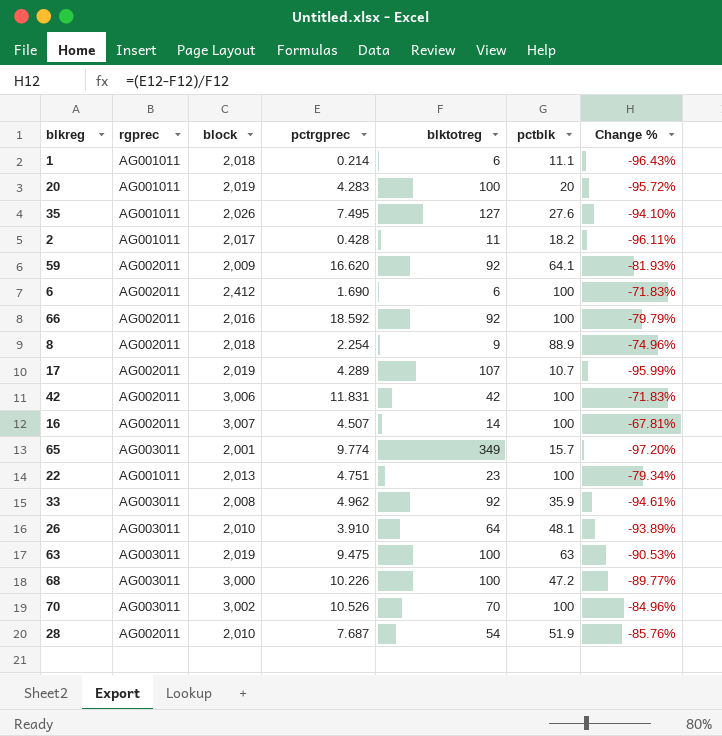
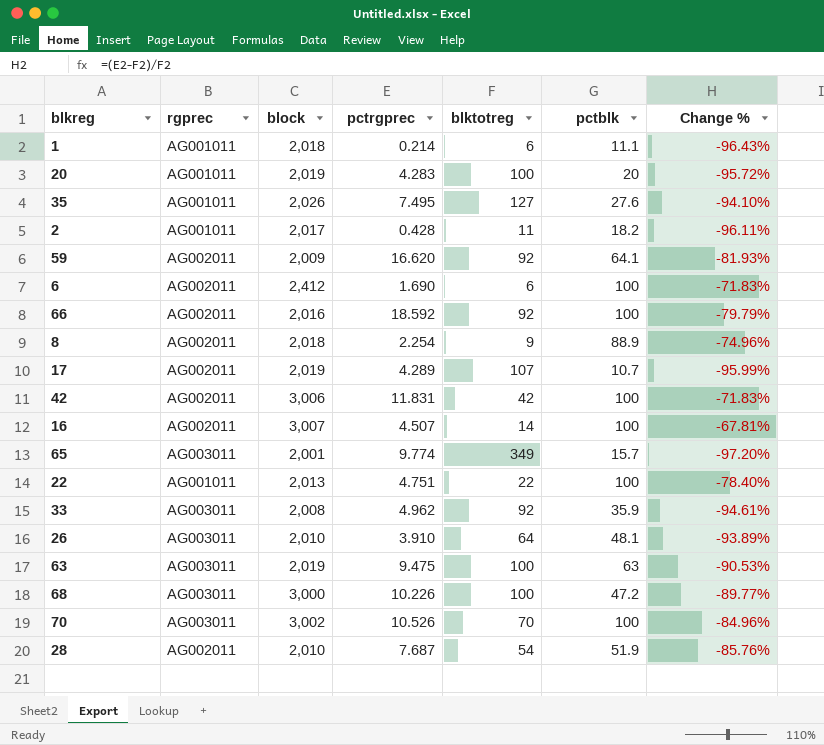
22 | blktotreg: 23 -> 22
22 | Change %: -79.34% -> -78.40%

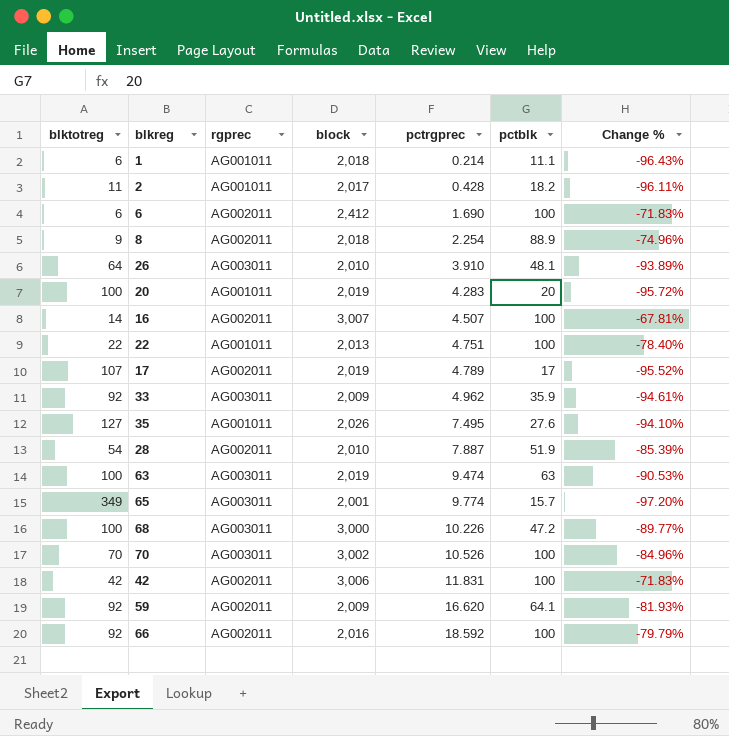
row order: none -> pctrgprec ascending
column blktotreg | position: 5 -> 1
17 | pctrgprec: 4.289 -> 4.789
17 | pctblk: 10.7 -> 17
17 | Change %: -95.99% -> -95.52%
33 | block: 2,008 -> 2,009
28 | pctrgprec: 7.687 -> 7.887
28 | Change %: -85.76% -> -85.39%
63 | pctrgprec: 9.475 -> 9.474

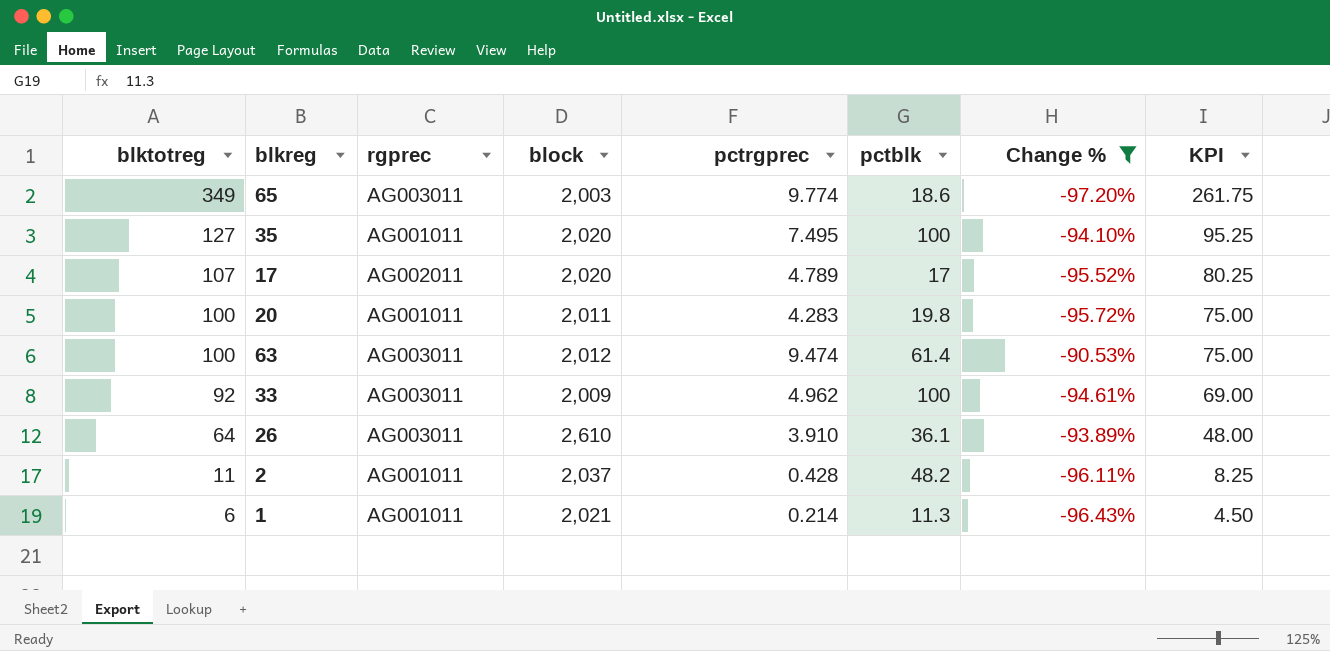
filter: none -> Change % <= -90.53%
row order: pctrgprec ascending -> blktotreg descending
column KPI | formula: none -> [blktotreg] * 0.75
65 | block: 2,001 -> 2,003
65 | pctblk: 15.7 -> 18.6
35 | block: 2,026 -> 2,020
35 | pctblk: 27.6 -> 100
17 | block: 2,019 -> 2,020
20 | block: 2,019 -> 2,011
20 | pctblk: 20 -> 19.8
63 | block: 2,019 -> 2,012
63 | pctblk: 63 -> 61.4
33 | pctblk: 35.9 -> 100
26 | block: 2,010 -> 2,610
26 | pctblk: 48.1 -> 36.1
2 | block: 2,017 -> 2,037
2 | pctblk: 18.2 -> 48.2
1 | block: 2,018 -> 2,021
1 | pctblk: 11.1 -> 11.3

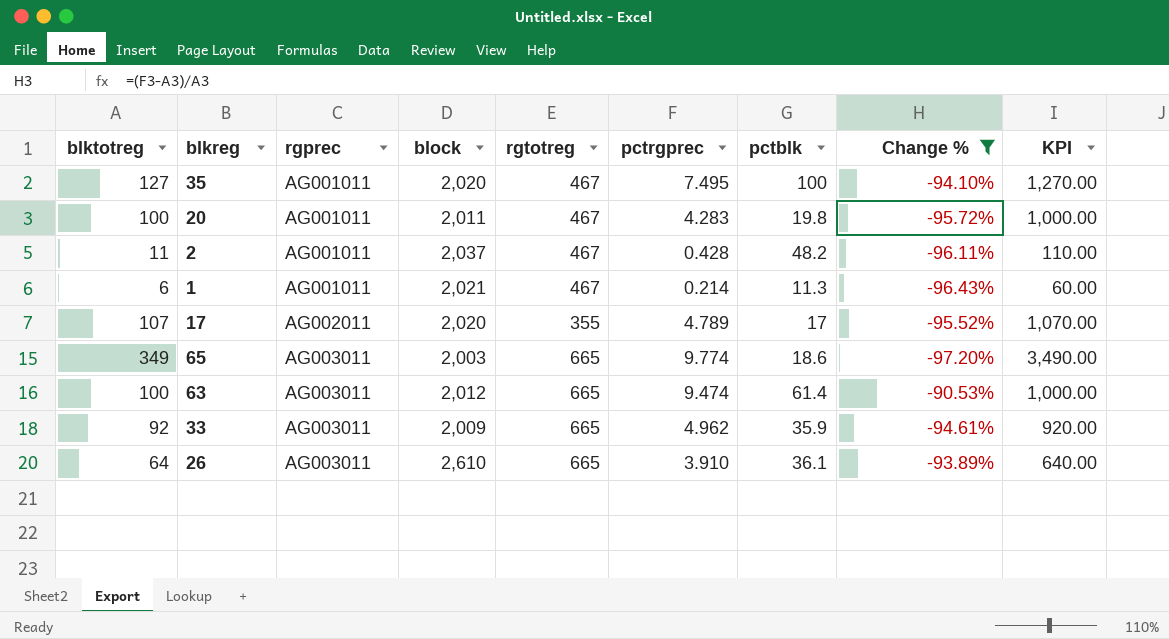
row order: blktotreg descending -> rgprec ascending
column rgtotreg | position: none -> 5
column KPI | formula: [blktotreg] * 0.75 -> [blktotreg] * 10
33 | pctblk: 100 -> 35.9

